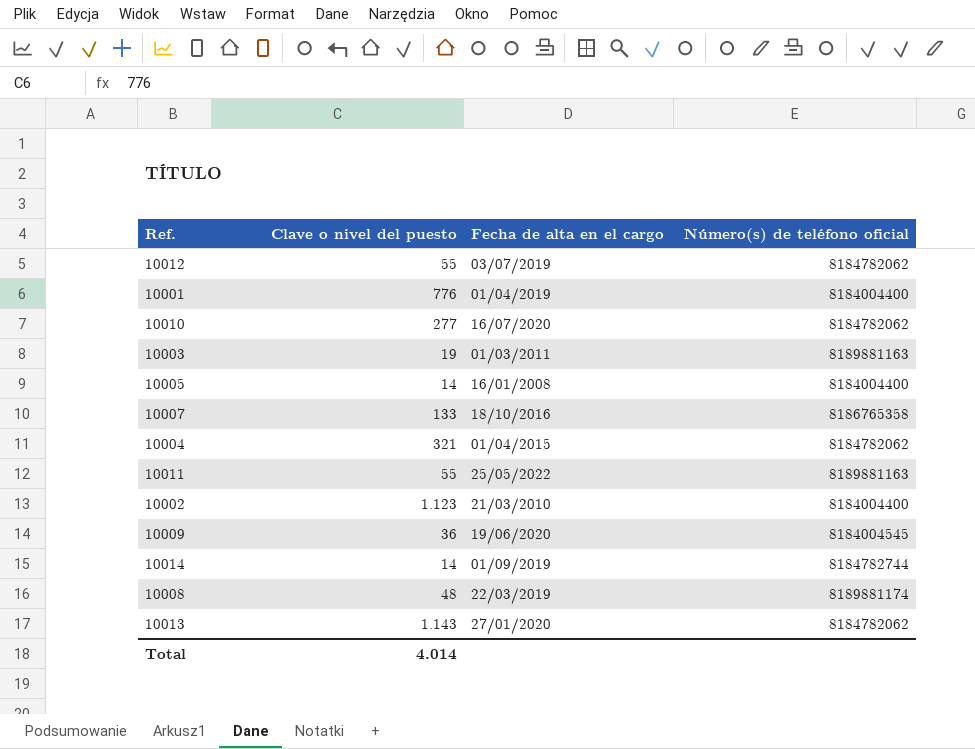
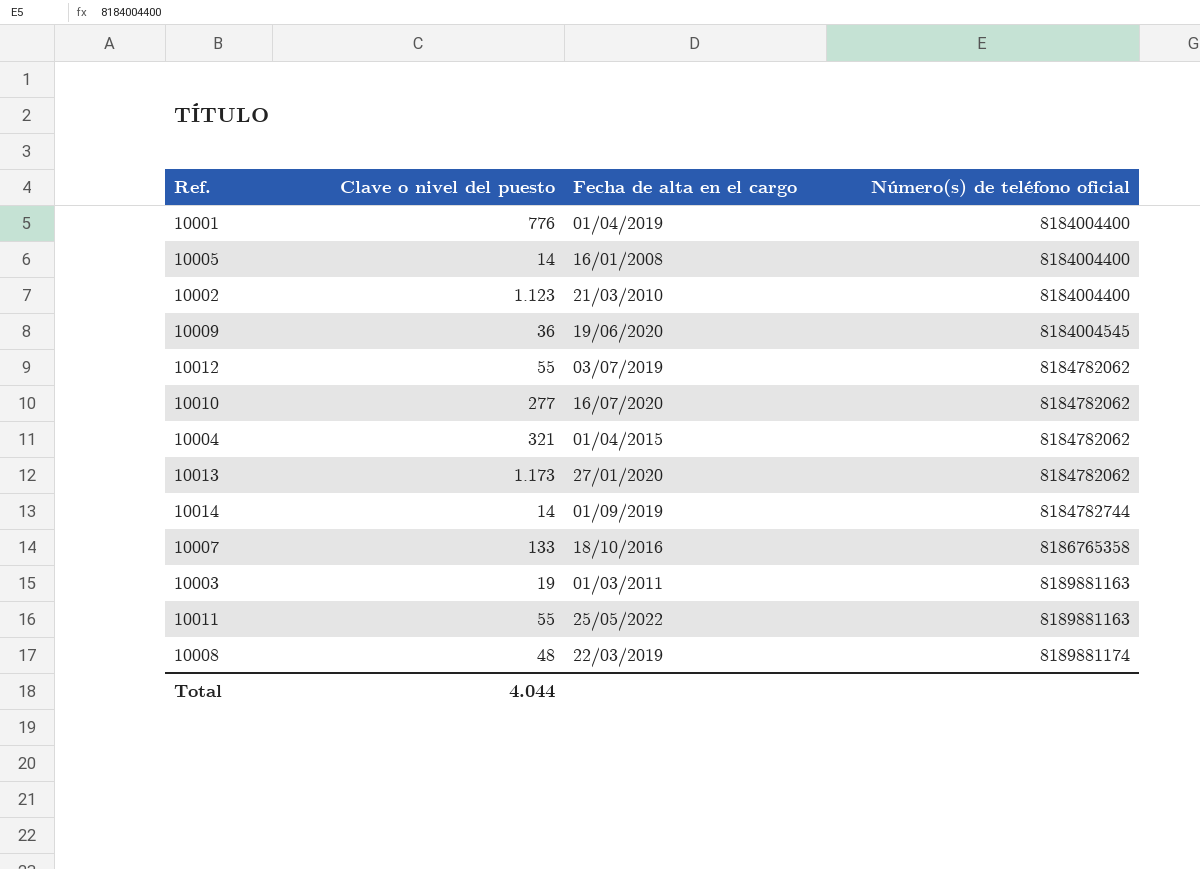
row order: none -> Número(s) de teléfono oficial ascending
10013 | Clave o nivel del puesto: 1.143 -> 1.173
Total | Clave o nivel del puesto: 4.014 -> 4.044

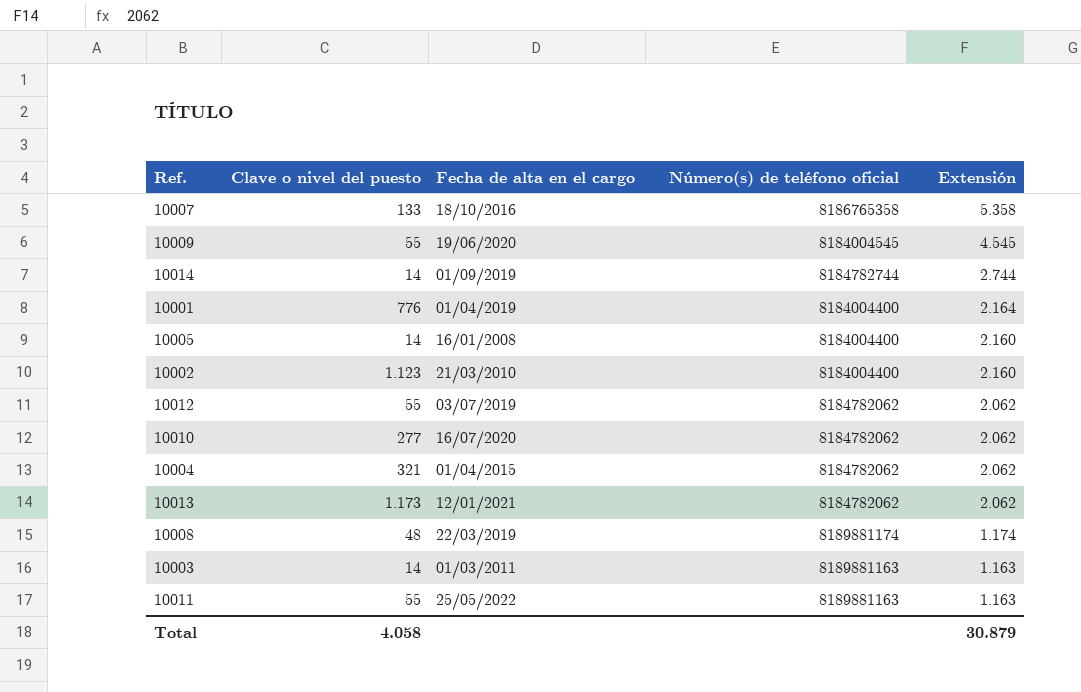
row order: Número(s) de teléfono oficial ascending -> Extensión descending
column Extensión | position: none -> 5
10009 | Clave o nivel del puesto: 36 -> 55
10013 | Fecha de alta en el cargo: 27/01/2020 -> 12/01/2021
10003 | Clave o nivel del puesto: 19 -> 14
Total | Clave o nivel del puesto: 4.044 -> 4.058

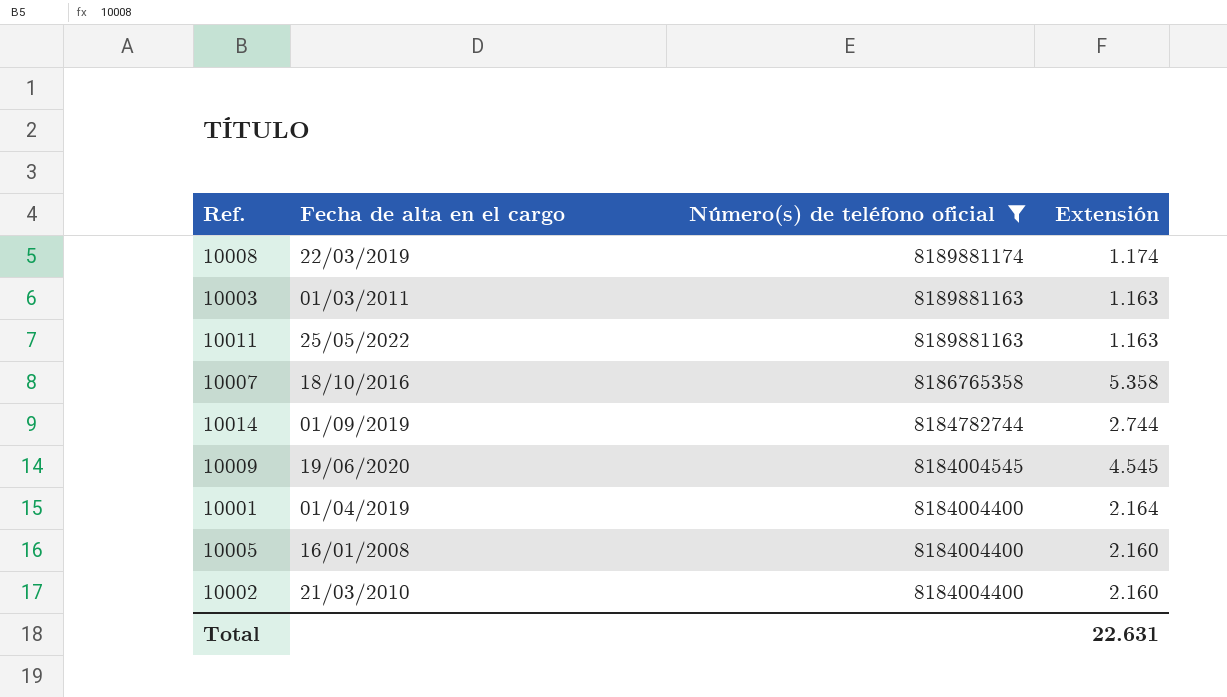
filter: none -> Número(s) de teléfono oficial != 8184782062
row order: Extensión descending -> Número(s) de teléfono oficial descending
column Clave o nivel del puesto | position: 2 -> none
Total | Extensión: 30.879 -> 22.631

